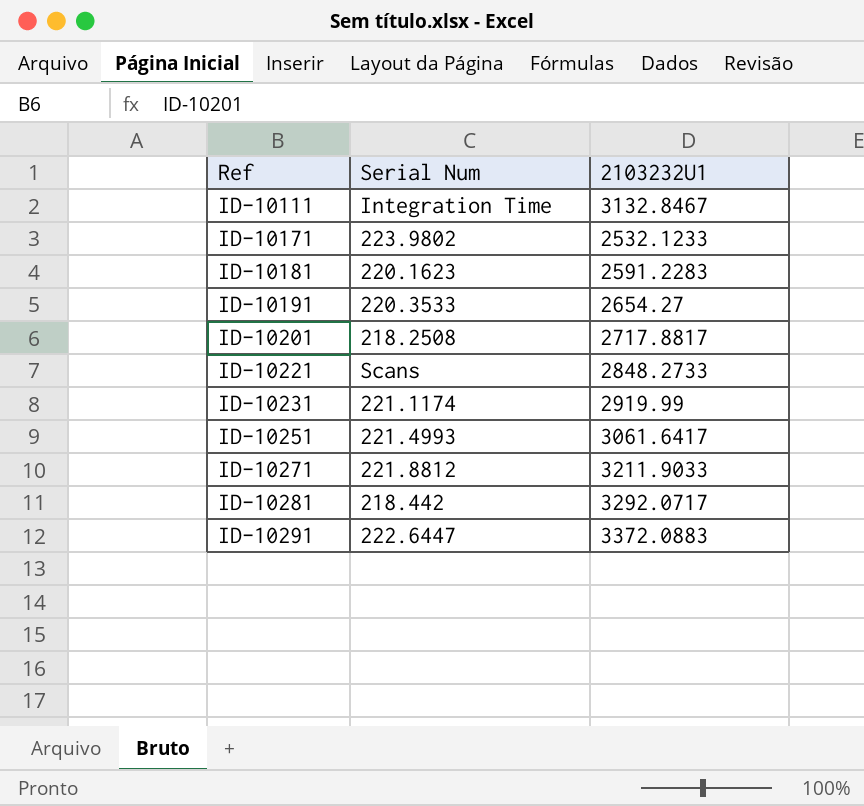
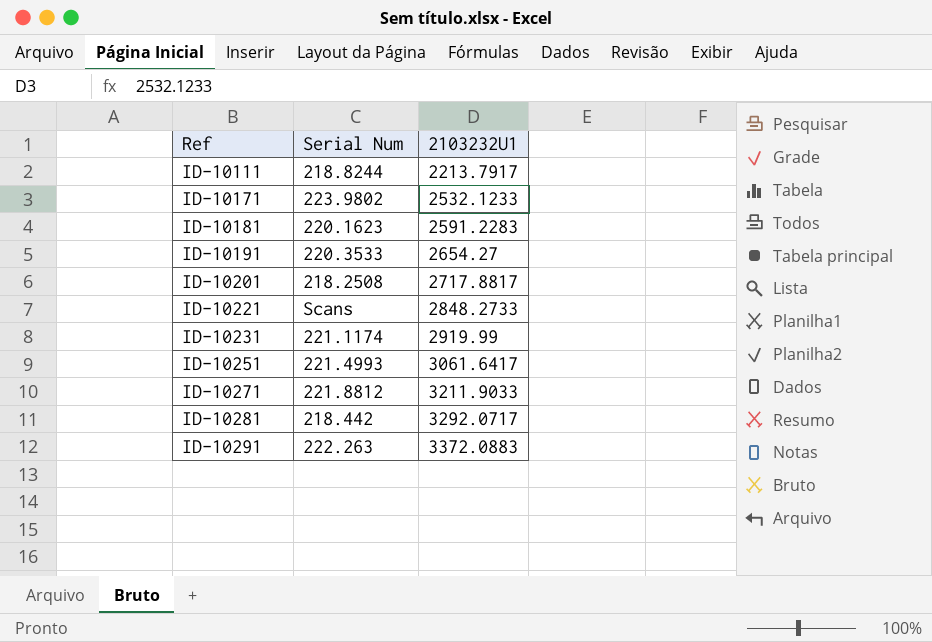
ID-10111 | Serial Num: Integration Time -> 218.8244
ID-10111 | 2103232U1: 3132.8467 -> 2213.7917
ID-10291 | Serial Num: 222.6447 -> 222.263

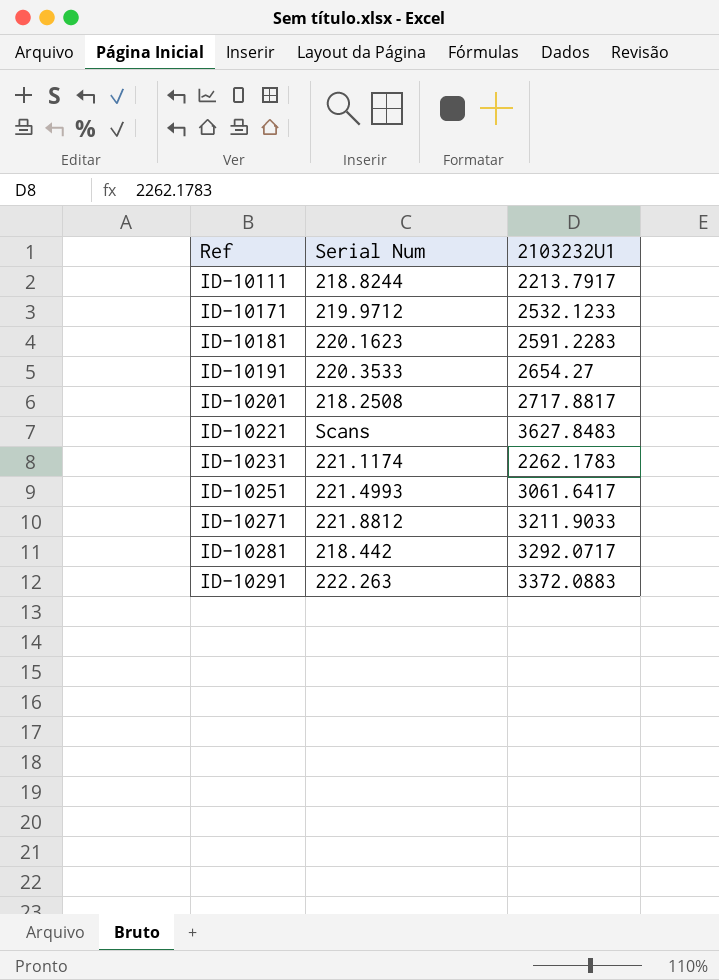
ID-10171 | Serial Num: 223.9802 -> 219.9712
ID-10221 | 2103232U1: 2848.2733 -> 3627.8483
ID-10231 | 2103232U1: 2919.99 -> 2262.1783

